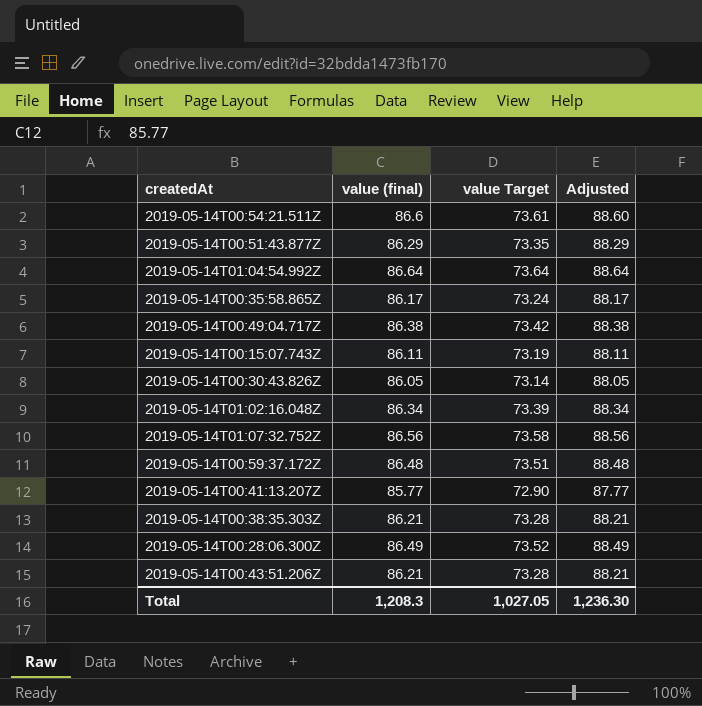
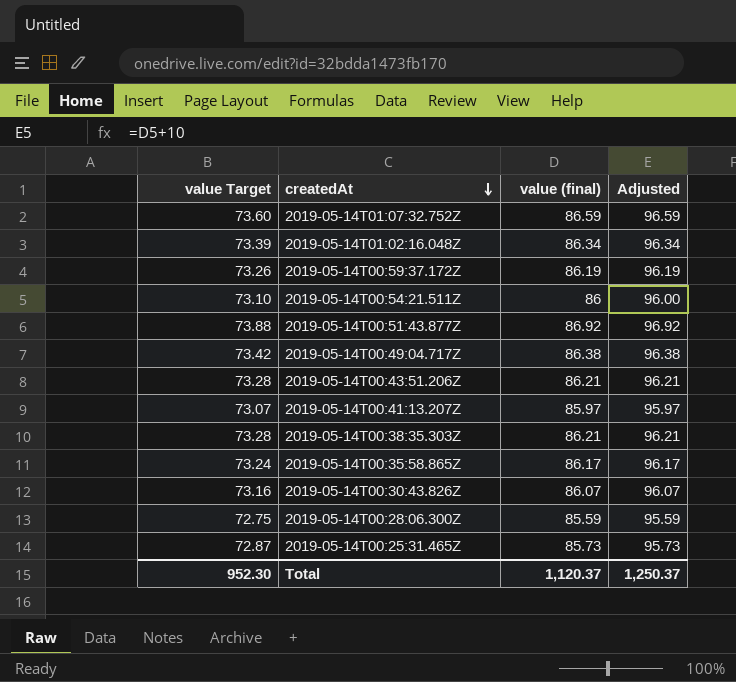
row order: none -> createdAt descending
column value Target | position: 3 -> 1
column Adjusted | formula: [value (final)] + 2 -> [value (final)] + 10
row 2019-05-14T01:04:54.992Z: 86.64 | 73.64 | 88.64 -> none
row 2019-05-14T00:15:07.743Z: 86.11 | 73.19 | 88.11 -> none
2019-05-14T01:07:32.752Z | value Target: 73.58 -> 73.60
2019-05-14T01:07:32.752Z | value (final): 86.56 -> 86.59
2019-05-14T00:59:37.172Z | value Target: 73.51 -> 73.26
2019-05-14T00:59:37.172Z | value (final): 86.48 -> 86.19
2019-05-14T00:54:21.511Z | value Target: 73.61 -> 73.10
2019-05-14T00:54:21.511Z | value (final): 86.6 -> 86
2019-05-14T00:51:43.877Z | value Target: 73.35 -> 73.88
2019-05-14T00:51:43.877Z | value (final): 86.29 -> 86.92
2019-05-14T00:41:13.207Z | value Target: 72.90 -> 73.07
2019-05-14T00:41:13.207Z | value (final): 85.77 -> 85.97
2019-05-14T00:30:43.826Z | value Target: 73.14 -> 73.16
2019-05-14T00:30:43.826Z | value (final): 86.05 -> 86.07
2019-05-14T00:28:06.300Z | value Target: 73.52 -> 72.75
2019-05-14T00:28:06.300Z | value (final): 86.49 -> 85.59
row 2019-05-14T00:25:31.465Z: none -> 72.87 | 85.73 | 95.73
Total | value Target: 1,027.05 -> 952.30
Total | value (final): 1,208.3 -> 1,120.37
Total | Adjusted: 1,236.30 -> 1,250.37

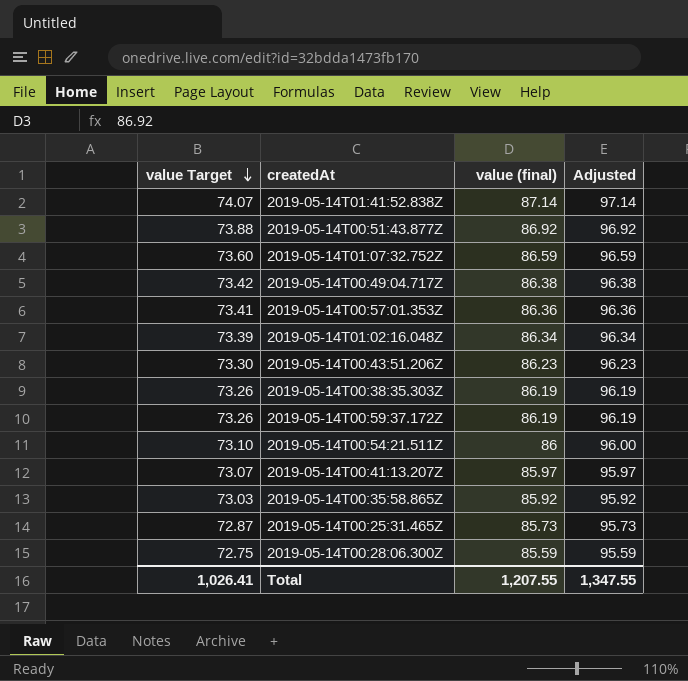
row order: createdAt descending -> value Target descending
row 2019-05-14T00:30:43.826Z: 73.16 | 86.07 | 96.07 -> none
row 2019-05-14T01:41:52.838Z: none -> 74.07 | 87.14 | 97.14
row 2019-05-14T00:57:01.353Z: none -> 73.41 | 86.36 | 96.36
2019-05-14T00:43:51.206Z | value Target: 73.28 -> 73.30
2019-05-14T00:43:51.206Z | value (final): 86.21 -> 86.23
2019-05-14T00:43:51.206Z | Adjusted: 96.21 -> 96.23
2019-05-14T00:38:35.303Z | value Target: 73.28 -> 73.26
2019-05-14T00:38:35.303Z | value (final): 86.21 -> 86.19
2019-05-14T00:38:35.303Z | Adjusted: 96.21 -> 96.19
2019-05-14T00:35:58.865Z | value Target: 73.24 -> 73.03
2019-05-14T00:35:58.865Z | value (final): 86.17 -> 85.92
2019-05-14T00:35:58.865Z | Adjusted: 96.17 -> 95.92
Total | value Target: 952.30 -> 1,026.41
Total | value (final): 1,120.37 -> 1,207.55
Total | Adjusted: 1,250.37 -> 1,347.55

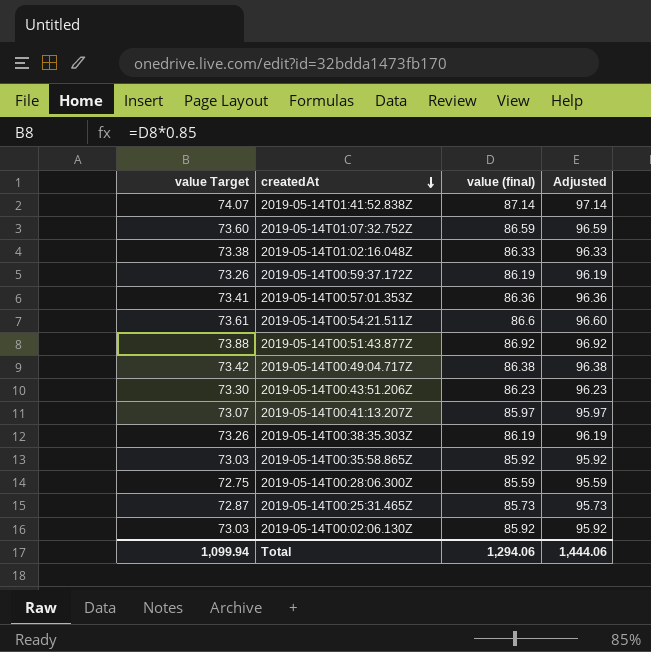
row order: value Target descending -> createdAt descending
2019-05-14T01:02:16.048Z | value Target: 73.39 -> 73.38
2019-05-14T01:02:16.048Z | value (final): 86.34 -> 86.33
2019-05-14T01:02:16.048Z | Adjusted: 96.34 -> 96.33
2019-05-14T00:54:21.511Z | value Target: 73.10 -> 73.61
2019-05-14T00:54:21.511Z | value (final): 86 -> 86.6
2019-05-14T00:54:21.511Z | Adjusted: 96.00 -> 96.60
row 2019-05-14T00:02:06.130Z: none -> 73.03 | 85.92 | 95.92
Total | value Target: 1,026.41 -> 1,099.94
Total | value (final): 1,207.55 -> 1,294.06
Total | Adjusted: 1,347.55 -> 1,444.06

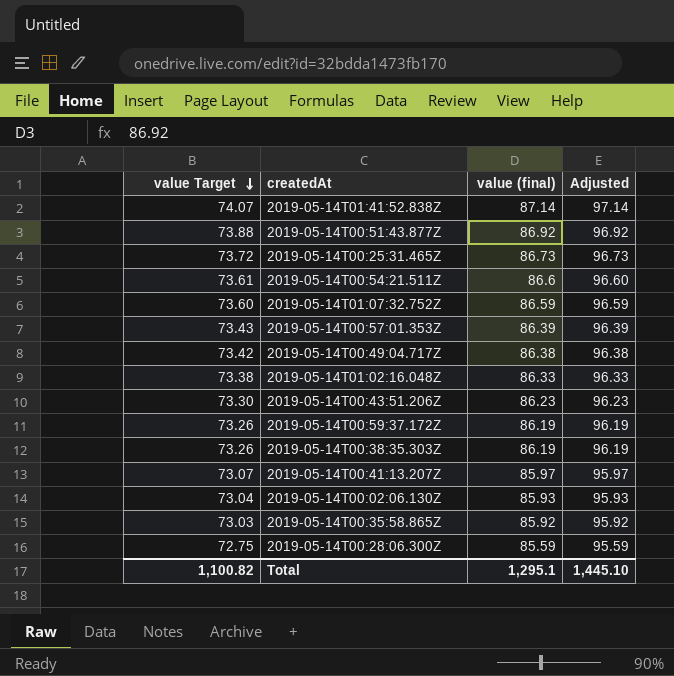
row order: createdAt descending -> value Target descending
2019-05-14T00:25:31.465Z | value Target: 72.87 -> 73.72
2019-05-14T00:25:31.465Z | value (final): 85.73 -> 86.73
2019-05-14T00:25:31.465Z | Adjusted: 95.73 -> 96.73
2019-05-14T00:57:01.353Z | value Target: 73.41 -> 73.43
2019-05-14T00:57:01.353Z | value (final): 86.36 -> 86.39
2019-05-14T00:57:01.353Z | Adjusted: 96.36 -> 96.39
2019-05-14T00:02:06.130Z | value Target: 73.03 -> 73.04
2019-05-14T00:02:06.130Z | value (final): 85.92 -> 85.93
2019-05-14T00:02:06.130Z | Adjusted: 95.92 -> 95.93
Total | value Target: 1,099.94 -> 1,100.82
Total | value (final): 1,294.06 -> 1,295.1
Total | Adjusted: 1,444.06 -> 1,445.10

